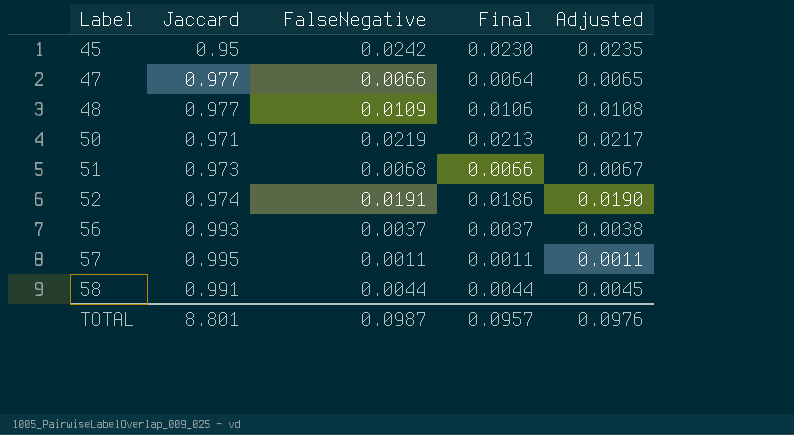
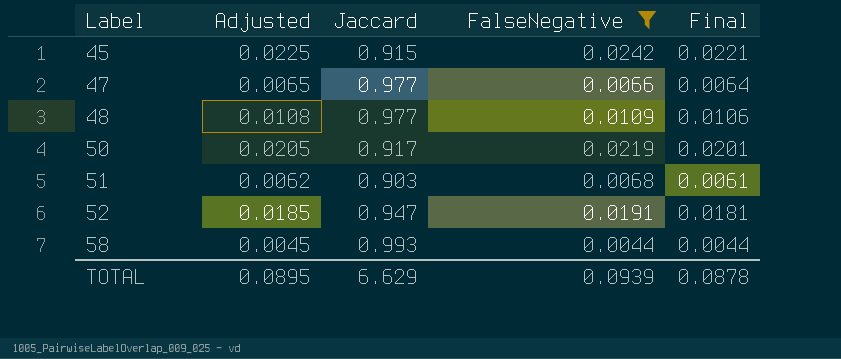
filter: none -> FalseNegative >= 0.0044
column Adjusted | position: 5 -> 2
45 | Adjusted: 0.0235 -> 0.0225
45 | Jaccard: 0.95 -> 0.915
45 | Final: 0.0230 -> 0.0221
50 | Adjusted: 0.0217 -> 0.0205
50 | Jaccard: 0.971 -> 0.917
50 | Final: 0.0213 -> 0.0201
51 | Adjusted: 0.0067 -> 0.0062
51 | Jaccard: 0.973 -> 0.903
51 | Final: 0.0066 -> 0.0061
52 | Adjusted: 0.0190 -> 0.0185
52 | Jaccard: 0.974 -> 0.947
52 | Final: 0.0186 -> 0.0181
58 | Jaccard: 0.991 -> 0.993
TOTAL | Adjusted: 0.0976 -> 0.0895
TOTAL | Jaccard: 8.801 -> 6.629
TOTAL | FalseNegative: 0.0987 -> 0.0939
TOTAL | Final: 0.0957 -> 0.0878

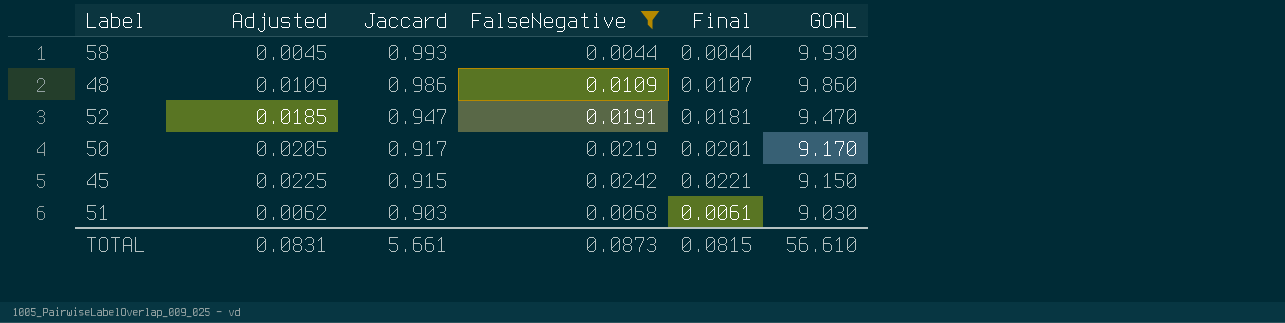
row order: Label ascending -> Jaccard descending
column GOAL | formula: none -> [Jaccard] * 10
row 47: 0.0065 | 0.977 | 0.0066 | 0.0064 -> none
48 | Adjusted: 0.0108 -> 0.0109
48 | Jaccard: 0.977 -> 0.986
48 | Final: 0.0106 -> 0.0107
TOTAL | Adjusted: 0.0895 -> 0.0831
TOTAL | Jaccard: 6.629 -> 5.661
TOTAL | FalseNegative: 0.0939 -> 0.0873
TOTAL | Final: 0.0878 -> 0.0815

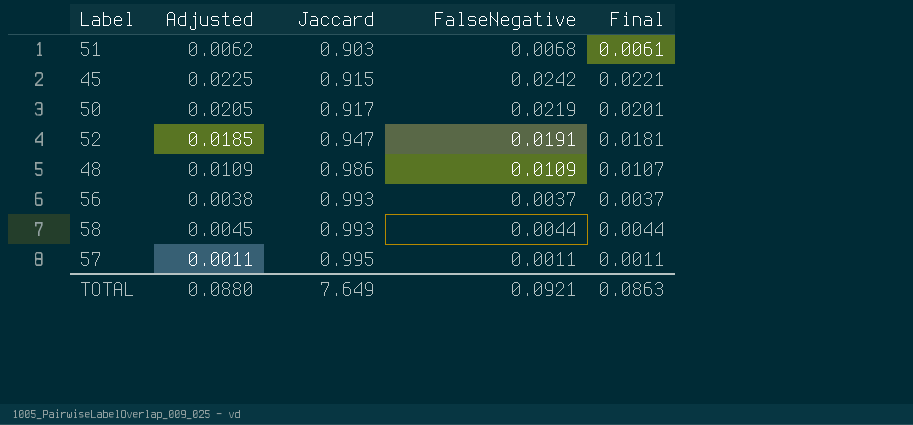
filter: FalseNegative >= 0.0044 -> none
row order: Jaccard descending -> Jaccard ascending
column GOAL | formula: [Jaccard] * 10 -> none
TOTAL | Adjusted: 0.0831 -> 0.0880
TOTAL | Jaccard: 5.661 -> 7.649
TOTAL | FalseNegative: 0.0873 -> 0.0921
TOTAL | Final: 0.0815 -> 0.0863

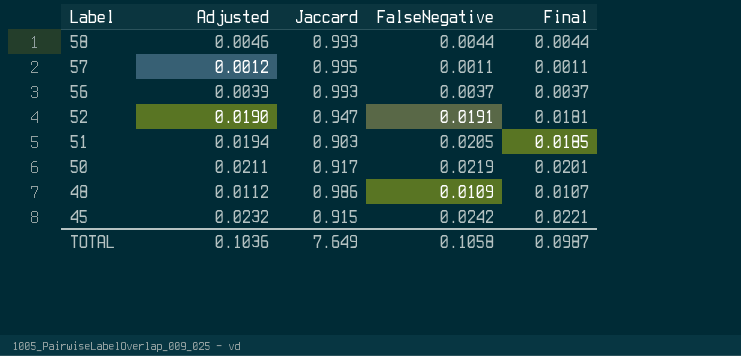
row order: Jaccard ascending -> Label descending
column Adjusted | formula: [Final] * 1.02 -> [Final] * 1.05
51 | FalseNegative: 0.0068 -> 0.0205
51 | Final: 0.0061 -> 0.0185
TOTAL | Adjusted: 0.0880 -> 0.1036
TOTAL | FalseNegative: 0.0921 -> 0.1058
TOTAL | Final: 0.0863 -> 0.0987

